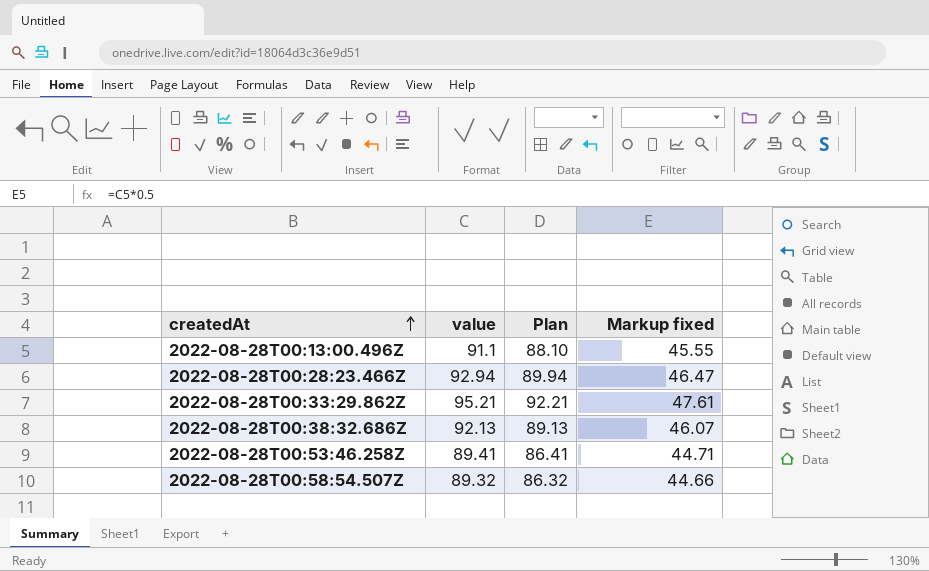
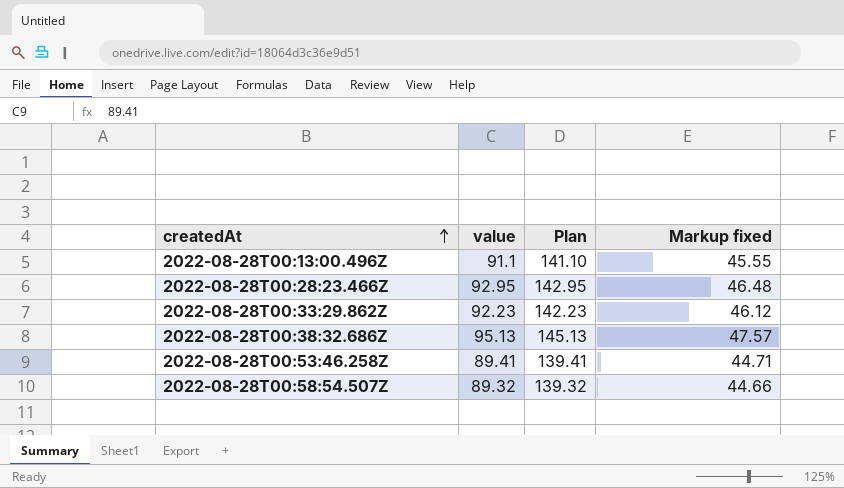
column Plan | formula: [value] - 3 -> [value] + 50
2022-08-28T00:28:23.466Z | value: 92.94 -> 92.95
2022-08-28T00:28:23.466Z | Markup fixed: 46.47 -> 46.48
2022-08-28T00:33:29.862Z | value: 95.21 -> 92.23
2022-08-28T00:33:29.862Z | Markup fixed: 47.61 -> 46.12
2022-08-28T00:38:32.686Z | value: 92.13 -> 95.13
2022-08-28T00:38:32.686Z | Markup fixed: 46.07 -> 47.57

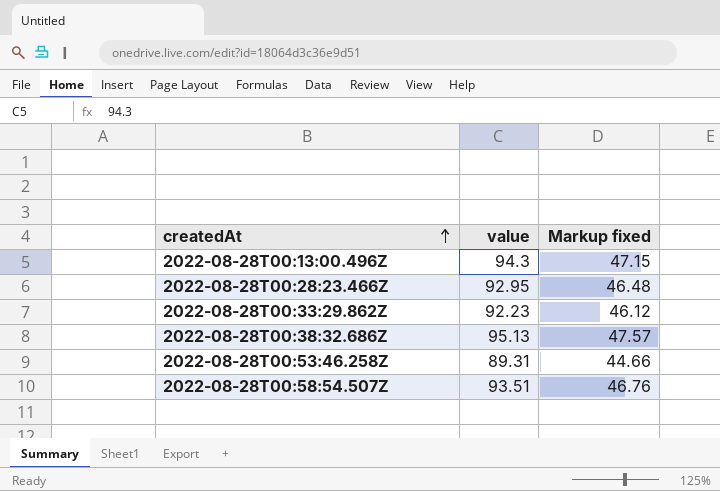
column Plan | formula: [value] + 50 -> none
2022-08-28T00:13:00.496Z | value: 91.1 -> 94.3
2022-08-28T00:13:00.496Z | Markup fixed: 45.55 -> 47.15
2022-08-28T00:53:46.258Z | value: 89.41 -> 89.31
2022-08-28T00:53:46.258Z | Markup fixed: 44.71 -> 44.66
2022-08-28T00:58:54.507Z | value: 89.32 -> 93.51
2022-08-28T00:58:54.507Z | Markup fixed: 44.66 -> 46.76

